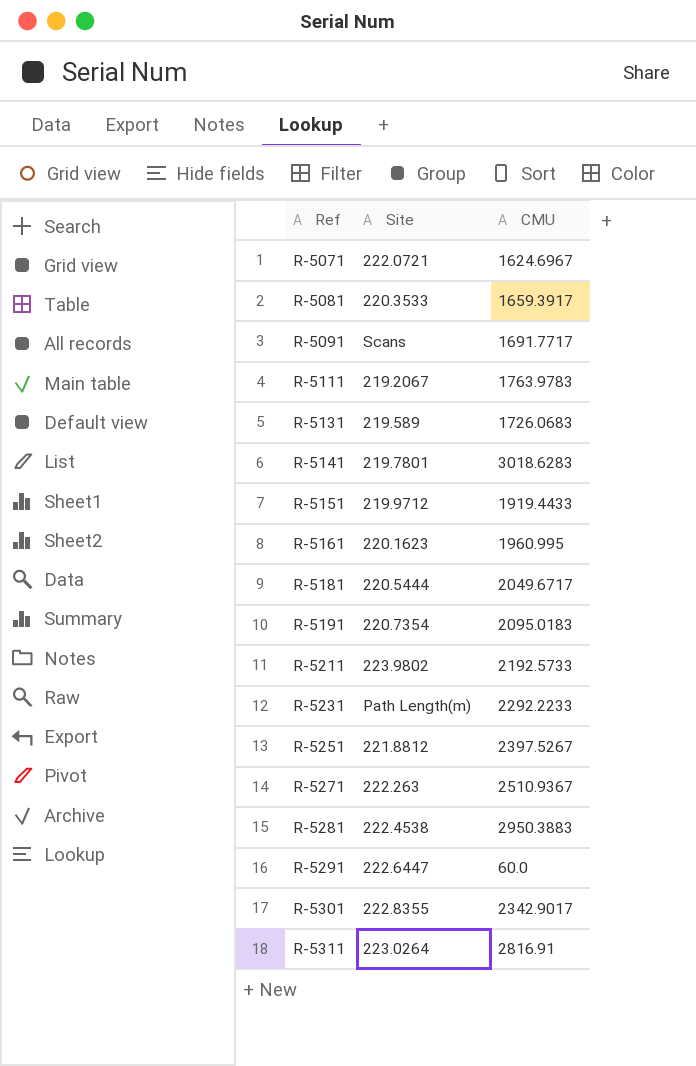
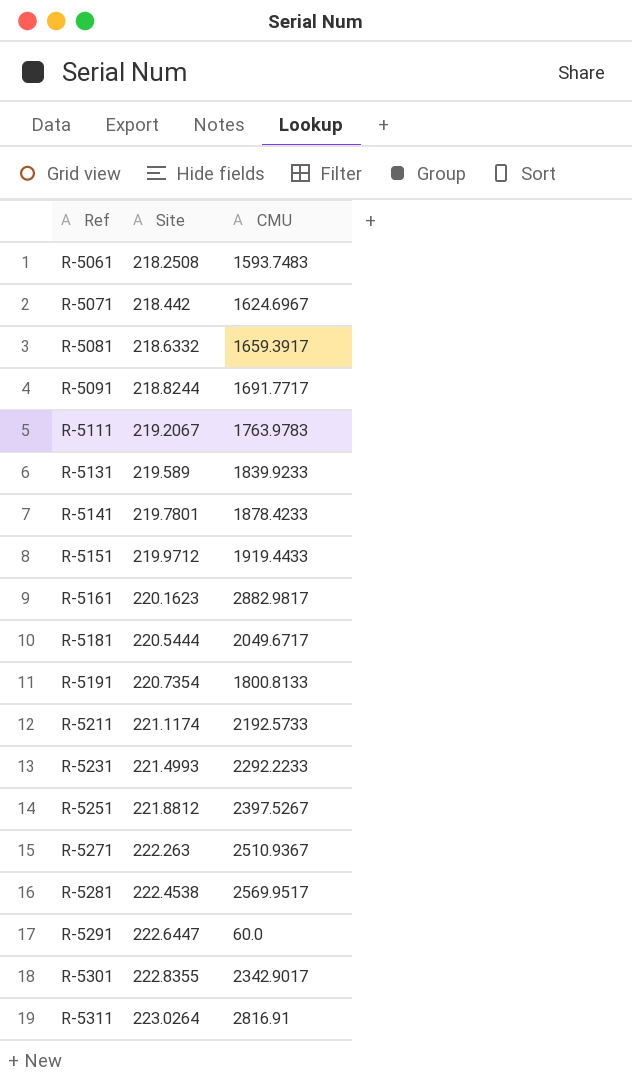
row R-5061: none -> 218.2508 | 1593.7483
R-5071 | Site: 222.0721 -> 218.442
R-5081 | Site: 220.3533 -> 218.6332
R-5091 | Site: Scans -> 218.8244
R-5131 | CMU: 1726.0683 -> 1839.9233
R-5141 | CMU: 3018.6283 -> 1878.4233
R-5161 | CMU: 1960.995 -> 2882.9817
R-5191 | CMU: 2095.0183 -> 1800.8133
R-5211 | Site: 223.9802 -> 221.1174
R-5231 | Site: Path Length(m) -> 221.4993
R-5281 | CMU: 2950.3883 -> 2569.9517

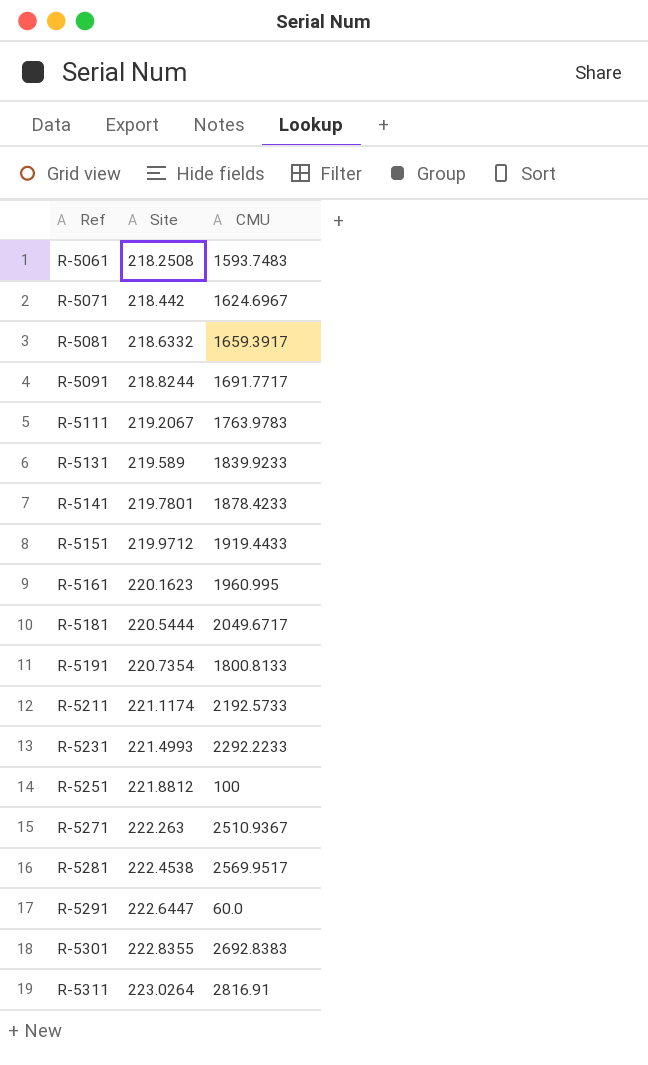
R-5161 | CMU: 2882.9817 -> 1960.995
R-5251 | CMU: 2397.5267 -> 100
R-5301 | CMU: 2342.9017 -> 2692.8383

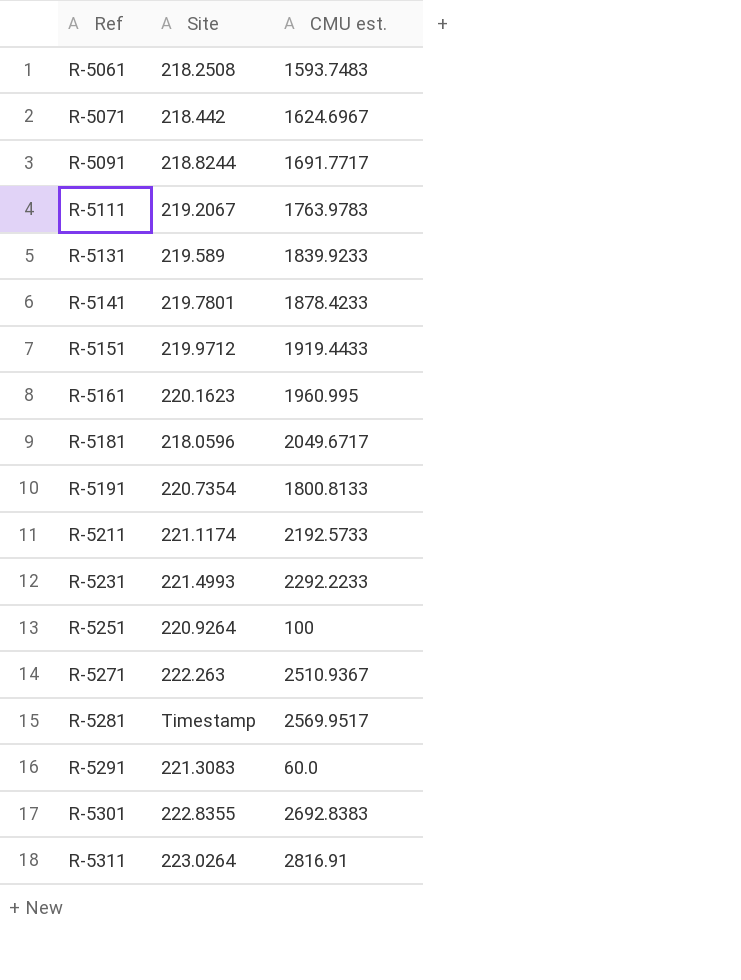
column name: CMU -> CMU est.
row R-5081: 218.6332 | 1659.3917 -> none
R-5181 | Site: 220.5444 -> 218.0596
R-5251 | Site: 221.8812 -> 220.9264
R-5281 | Site: 222.4538 -> Timestamp
R-5291 | Site: 222.6447 -> 221.3083

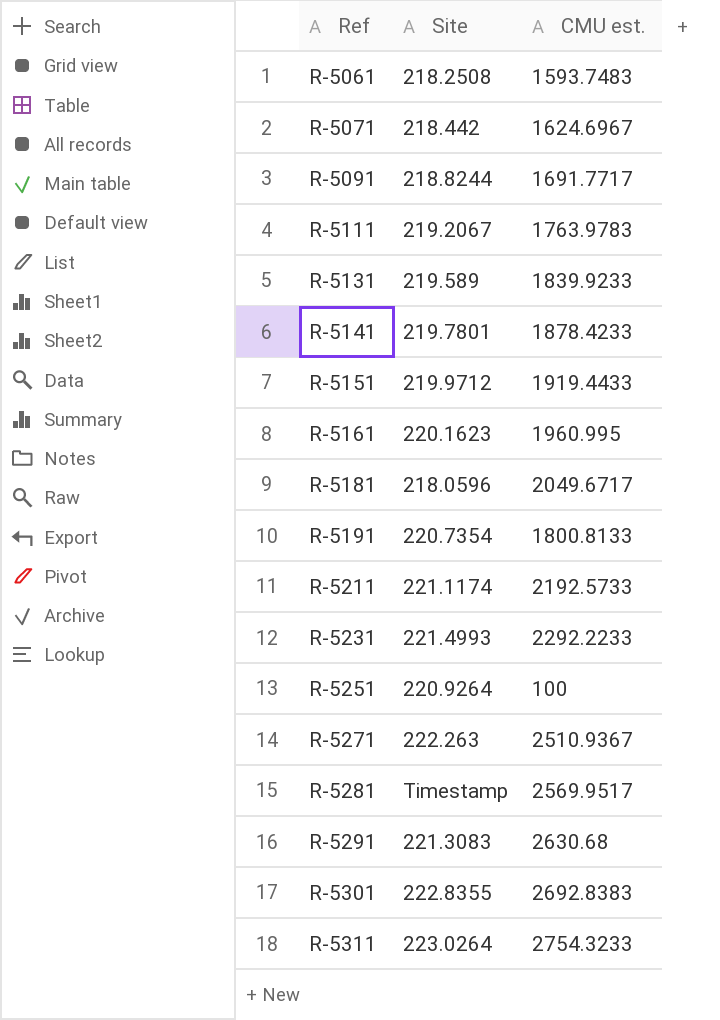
R-5291 | CMU est.: 60.0 -> 2630.68
R-5311 | CMU est.: 2816.91 -> 2754.3233

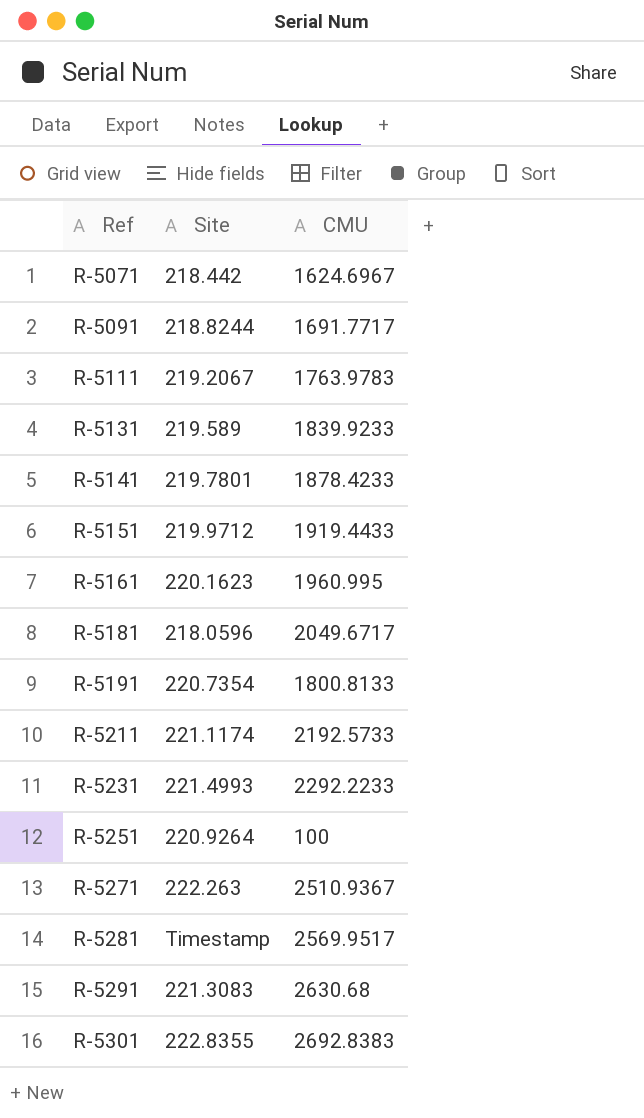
column name: CMU est. -> CMU
row R-5061: 218.2508 | 1593.7483 -> none
row R-5311: 223.0264 | 2754.3233 -> none

